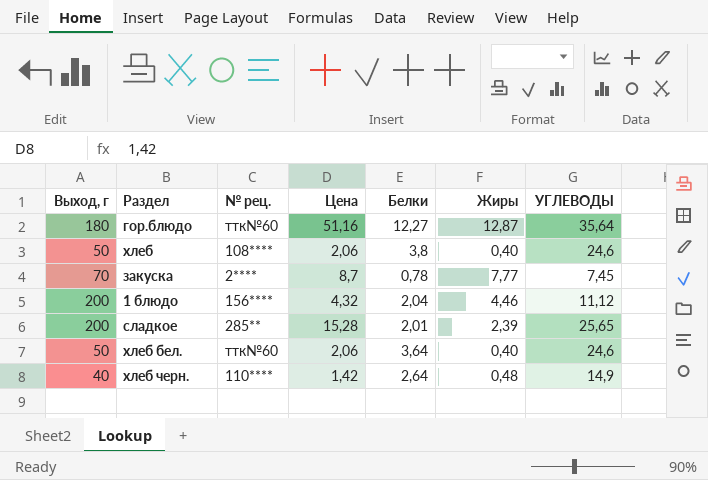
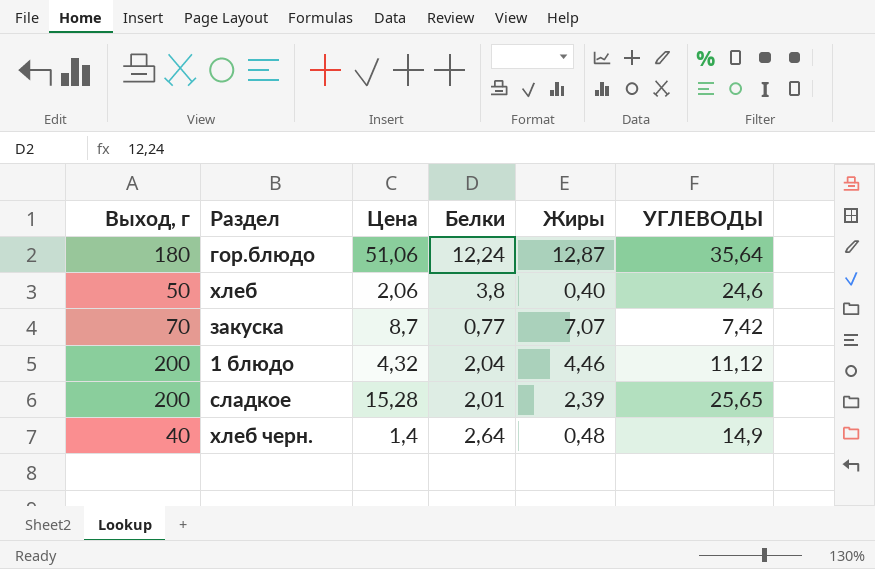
column № рец. | position: 3 -> none
row хлеб бел.: 50 | ттк№60 | 2,06 | 3,64 | 0,40 | 24,6 -> none
гор.блюдо | Цена: 51,16 -> 51,06
гор.блюдо | Белки: 12,27 -> 12,24
закуска | Белки: 0,78 -> 0,77
закуска | Жиры: 7,77 -> 7,07
закуска | УГЛЕВОДЫ: 7,45 -> 7,42
хлеб черн. | Цена: 1,42 -> 1,4

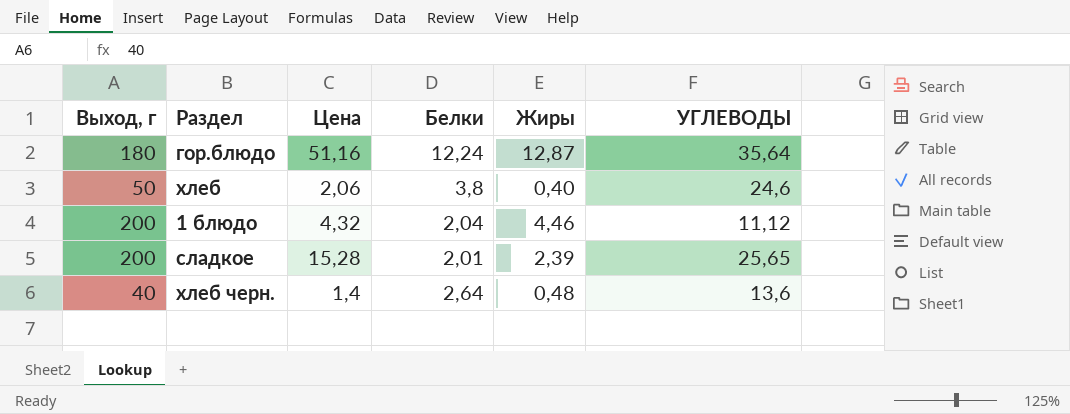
row закуска: 70 | 8,7 | 0,77 | 7,07 | 7,42 -> none
гор.блюдо | Цена: 51,06 -> 51,16
хлеб черн. | УГЛЕВОДЫ: 14,9 -> 13,6

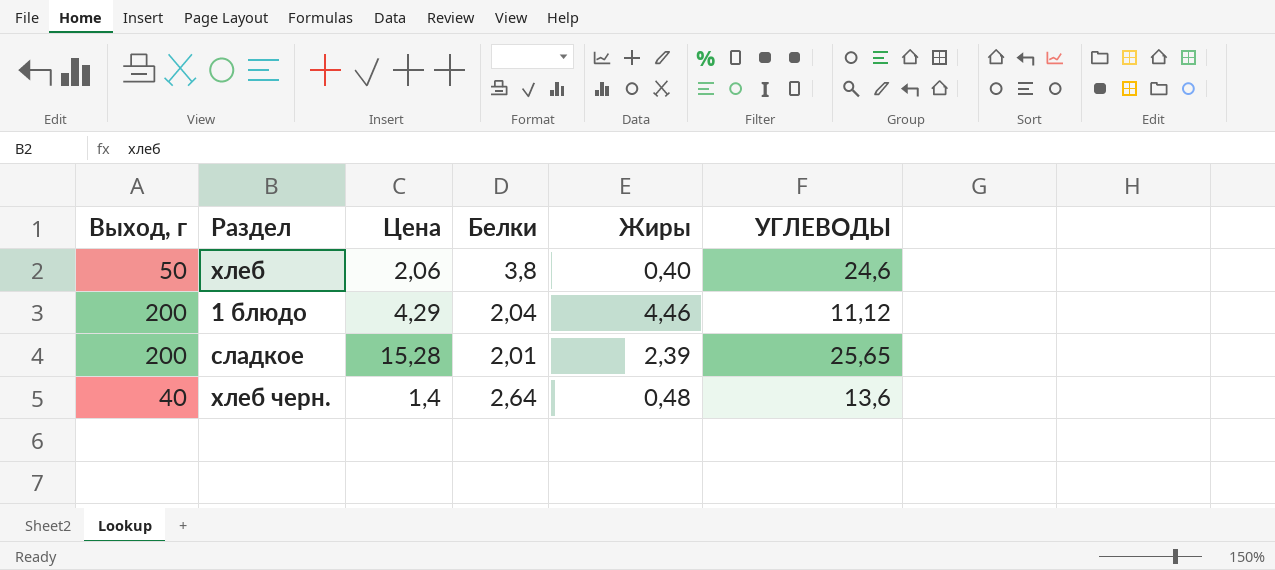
row гор.блюдо: 180 | 51,16 | 12,24 | 12,87 | 35,64 -> none
1 блюдо | Цена: 4,32 -> 4,29

